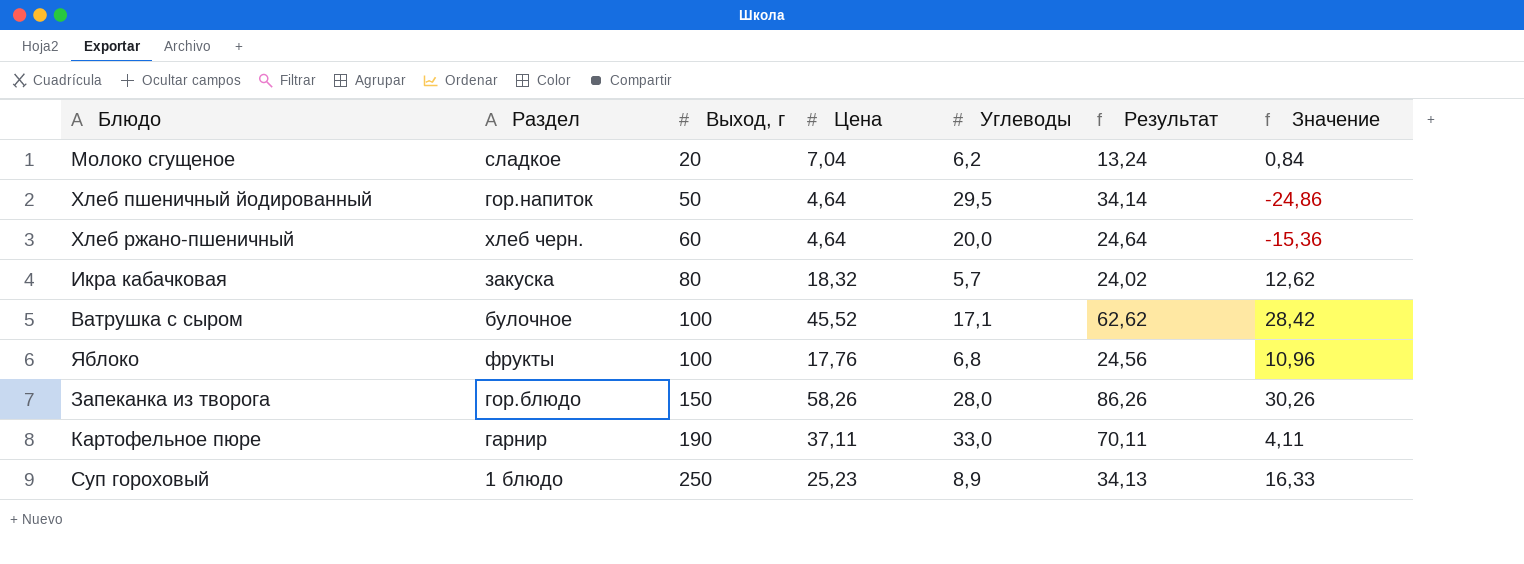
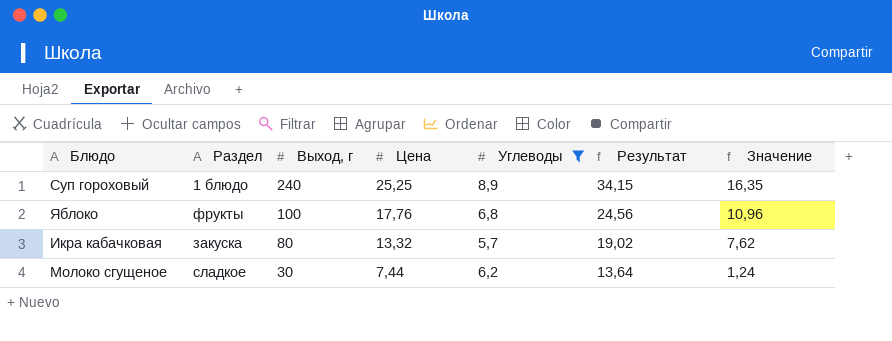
filter: none -> Углеводы <= 8,9
row order: Выход, г ascending -> Выход, г descending
Суп гороховый | Выход, г: 250 -> 240
Суп гороховый | Цена: 25,23 -> 25,25
Суп гороховый | Результат: 34,13 -> 34,15
Суп гороховый | Значение: 16,33 -> 16,35
Икра кабачковая | Цена: 18,32 -> 13,32
Икра кабачковая | Результат: 24,02 -> 19,02
Икра кабачковая | Значение: 12,62 -> 7,62
Молоко сгущеное | Выход, г: 20 -> 30
Молоко сгущеное | Цена: 7,04 -> 7,44
Молоко сгущеное | Результат: 13,24 -> 13,64
Молоко сгущеное | Значение: 0,84 -> 1,24

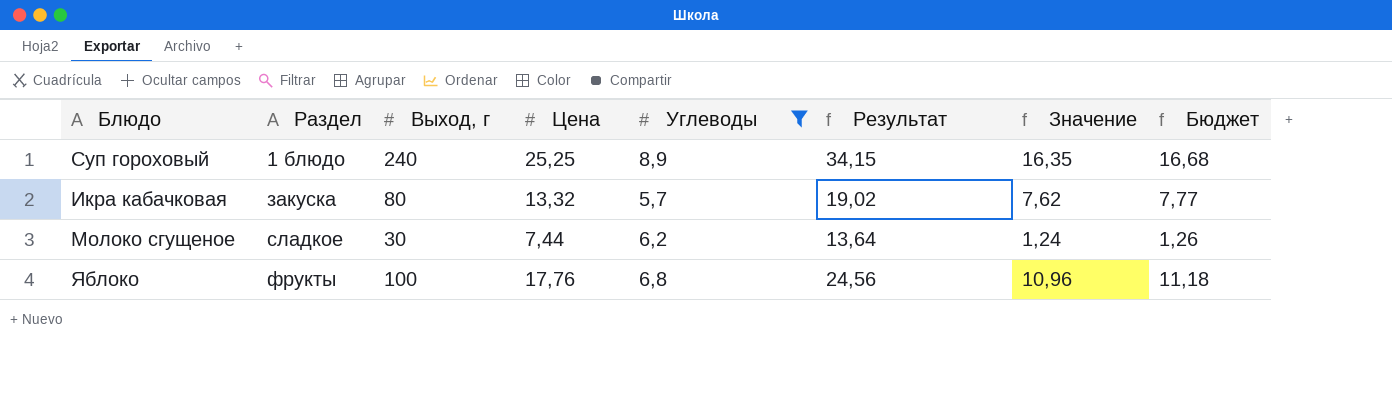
row order: Выход, г descending -> Раздел ascending
column Бюджет | formula: none -> [Значение] * 1,02

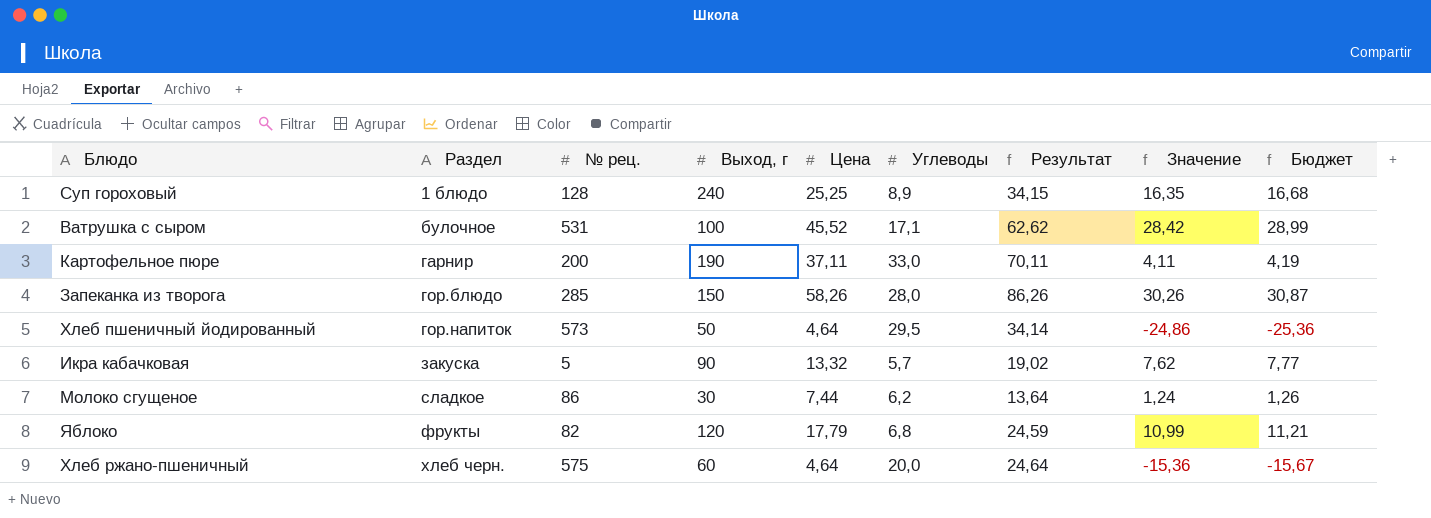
filter: Углеводы <= 8,9 -> none
column № рец. | position: none -> 3
Икра кабачковая | Выход, г: 80 -> 90
Яблоко | Выход, г: 100 -> 120
Яблоко | Цена: 17,76 -> 17,79
Яблоко | Результат: 24,56 -> 24,59
Яблоко | Значение: 10,96 -> 10,99
Яблоко | Бюджет: 11,18 -> 11,21

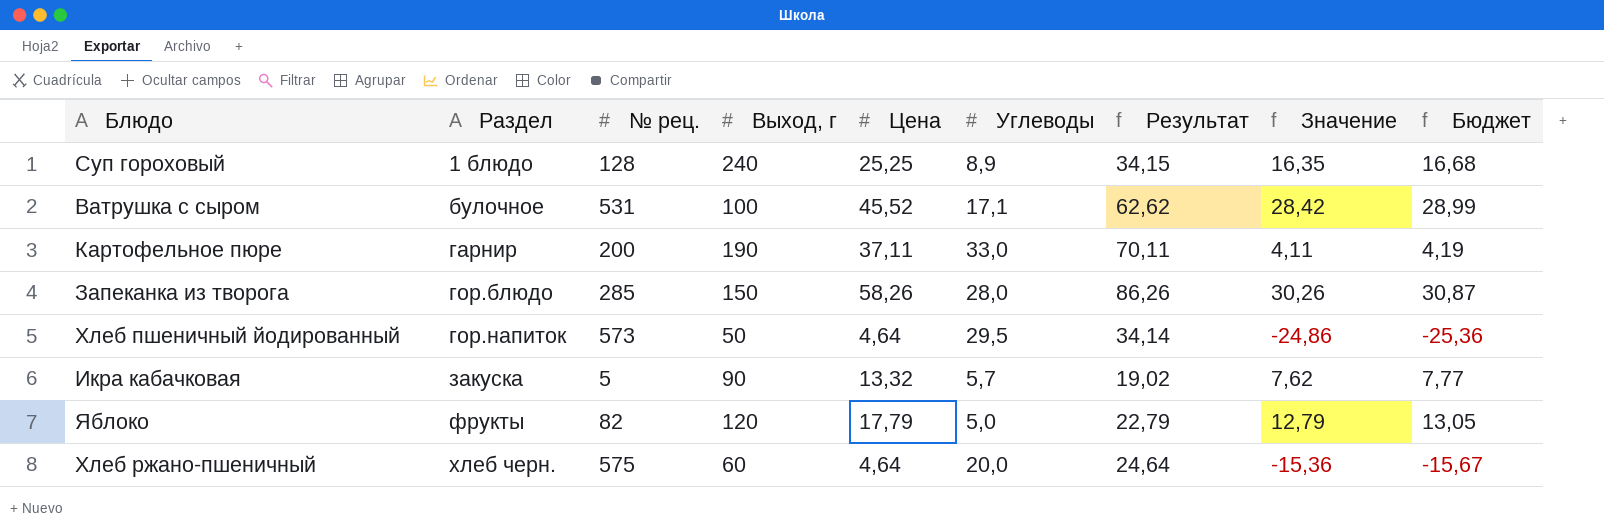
row Молоко сгущеное: сладкое | 86 | 30 | 7,44 | 6,2 | 13,64 | 1,24 | 1,26 -> none
Яблоко | Углеводы: 6,8 -> 5,0
Яблоко | Результат: 24,59 -> 22,79
Яблоко | Значение: 10,99 -> 12,79
Яблоко | Бюджет: 11,21 -> 13,05

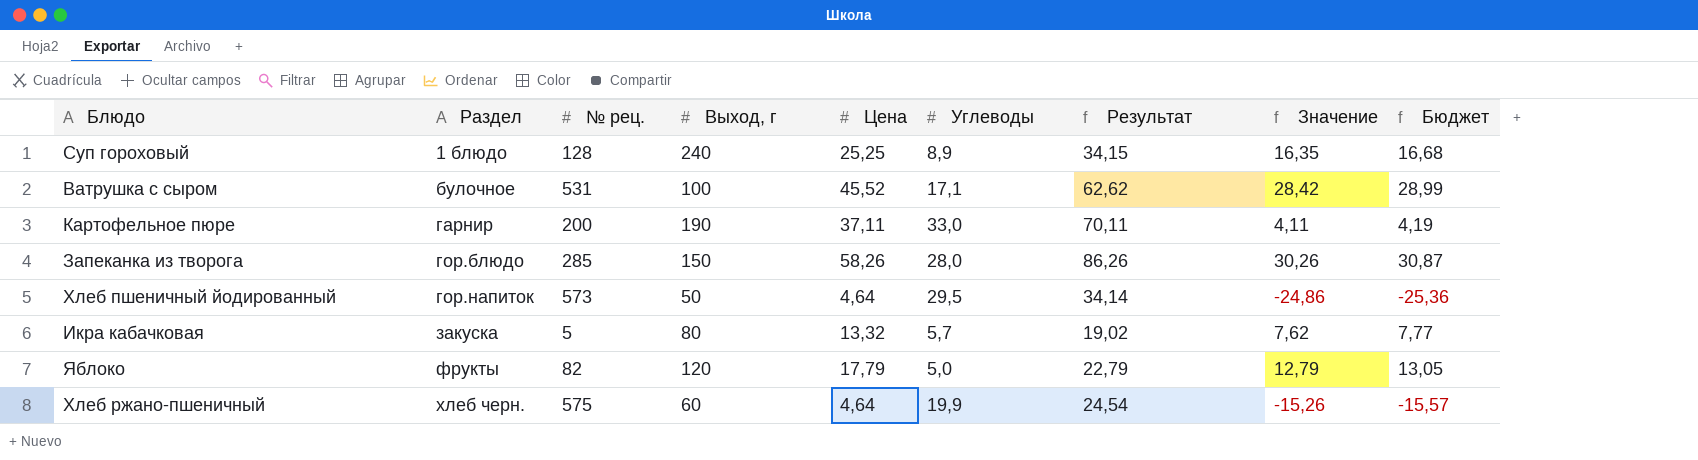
Икра кабачковая | Выход, г: 90 -> 80
Хлеб ржано-пшеничный | Углеводы: 20,0 -> 19,9
Хлеб ржано-пшеничный | Результат: 24,64 -> 24,54
Хлеб ржано-пшеничный | Значение: -15,36 -> -15,26
Хлеб ржано-пшеничный | Бюджет: -15,67 -> -15,57

